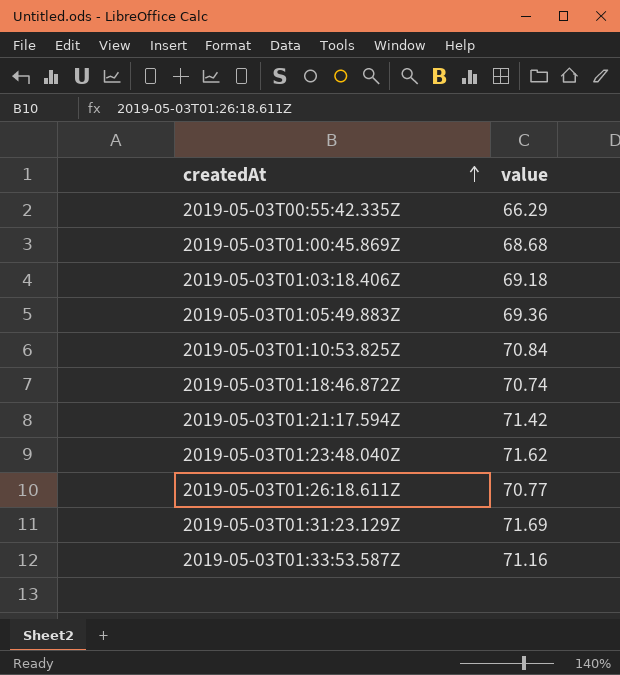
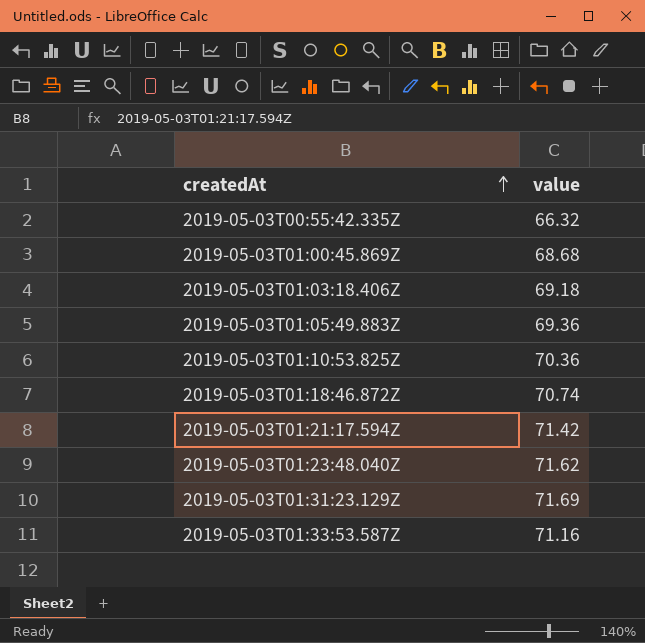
row 2019-05-03T01:26:18.611Z: 70.77 -> none
2019-05-03T00:55:42.335Z | value: 66.29 -> 66.32
2019-05-03T01:10:53.825Z | value: 70.84 -> 70.36

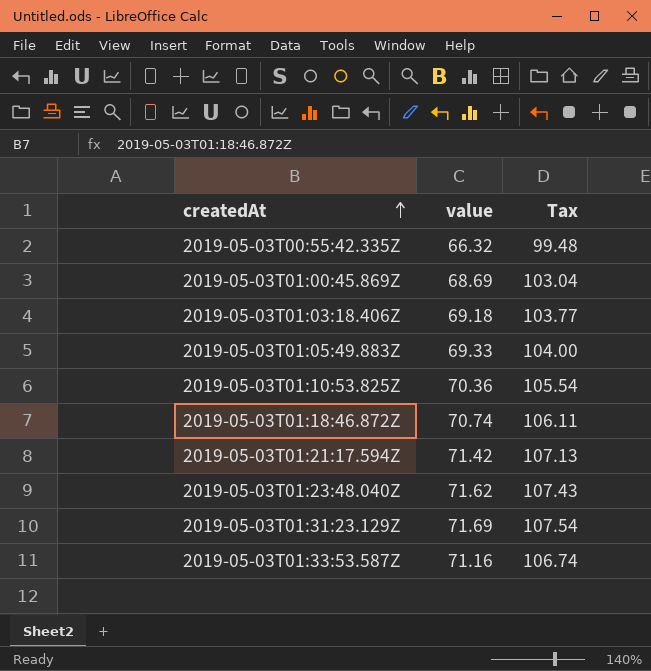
column Tax | formula: none -> [value] * 1.5
2019-05-03T01:00:45.869Z | value: 68.68 -> 68.69
2019-05-03T01:05:49.883Z | value: 69.36 -> 69.33

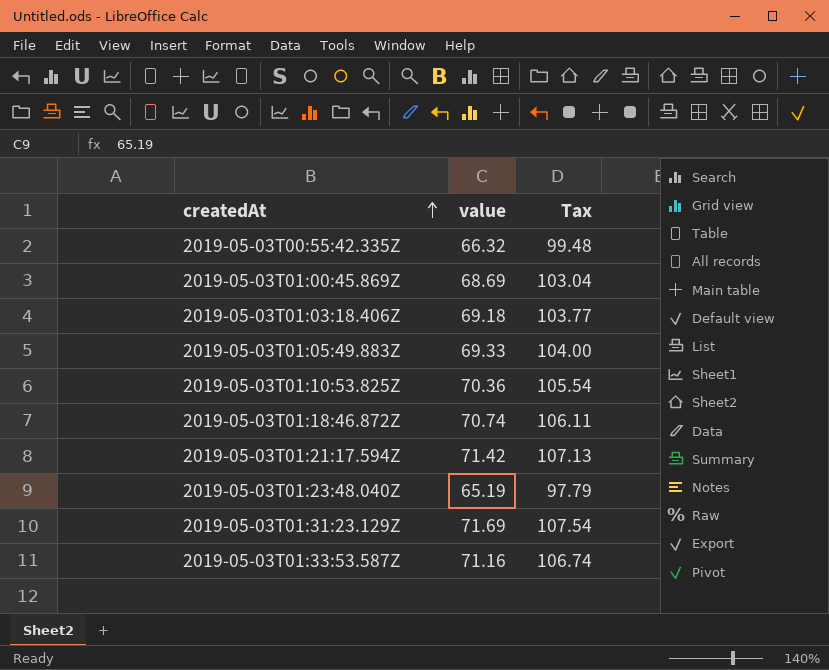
2019-05-03T01:23:48.040Z | value: 71.62 -> 65.19
2019-05-03T01:23:48.040Z | Tax: 107.43 -> 97.79

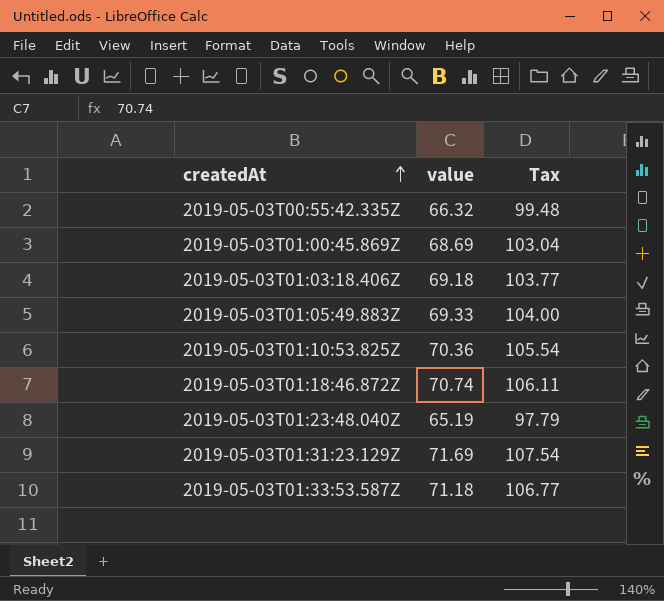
row 2019-05-03T01:21:17.594Z: 71.42 | 107.13 -> none
2019-05-03T01:33:53.587Z | value: 71.16 -> 71.18
2019-05-03T01:33:53.587Z | Tax: 106.74 -> 106.77

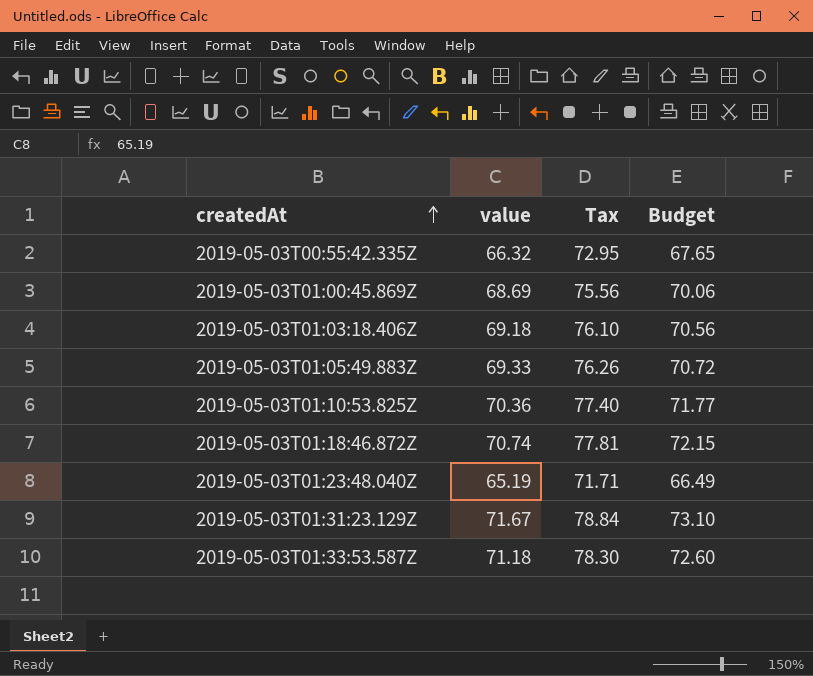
column Tax | formula: [value] * 1.5 -> [value] * 1.1
column Budget | formula: none -> [value] * 1.02
2019-05-03T01:31:23.129Z | value: 71.69 -> 71.67

